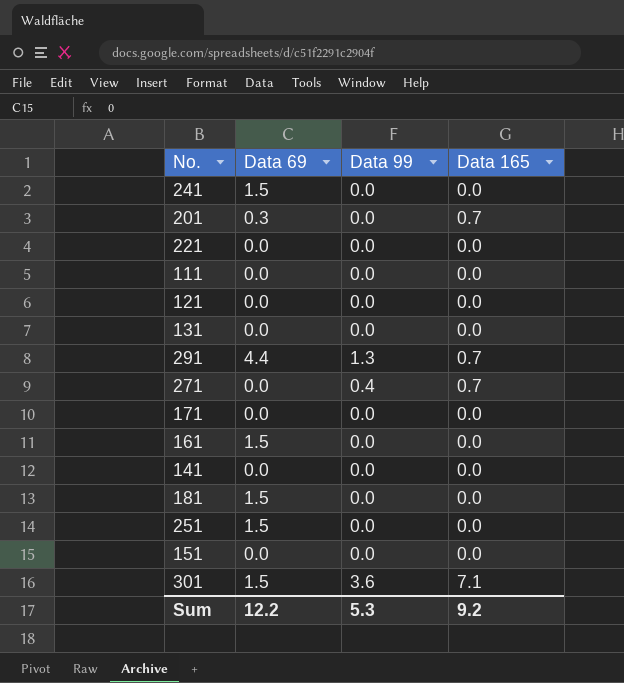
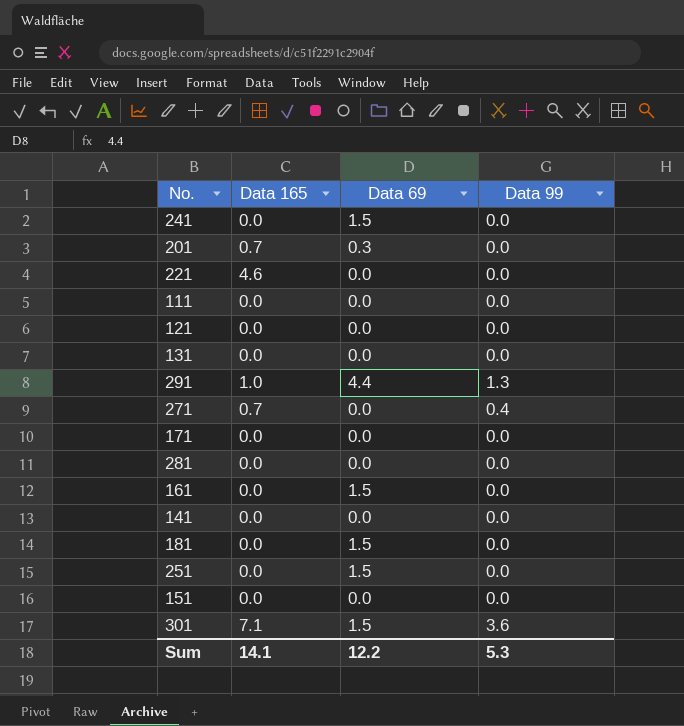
column Data 165 | position: 4 -> 2
221 | Data 165: 0.0 -> 4.6
291 | Data 165: 0.7 -> 1.0
row 281: none -> 0.0 | 0.0 | 0.0
Sum | Data 165: 9.2 -> 14.1

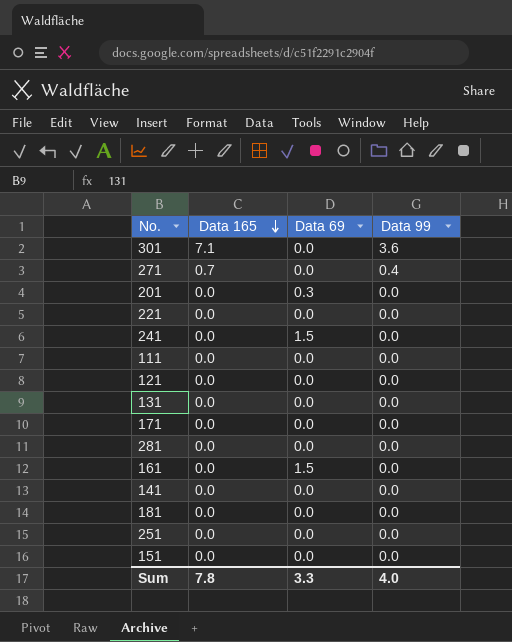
row order: none -> Data 165 descending
row 291: 1.0 | 4.4 | 1.3 -> none
301 | Data 69: 1.5 -> 0.0
201 | Data 165: 0.7 -> 0.0
221 | Data 165: 4.6 -> 0.0
181 | Data 69: 1.5 -> 0.0
251 | Data 69: 1.5 -> 0.0
Sum | Data 165: 14.1 -> 7.8
Sum | Data 69: 12.2 -> 3.3
Sum | Data 99: 5.3 -> 4.0

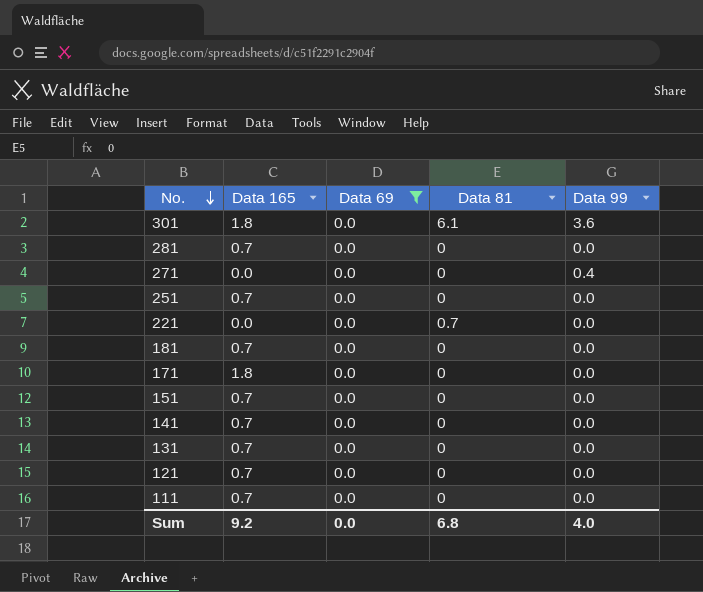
filter: none -> Data 69 = 0.0
row order: Data 165 descending -> No. descending
column Data 81 | position: none -> 4
301 | Data 165: 7.1 -> 1.8
281 | Data 165: 0.0 -> 0.7
271 | Data 165: 0.7 -> 0.0
251 | Data 165: 0.0 -> 0.7
181 | Data 165: 0.0 -> 0.7
171 | Data 165: 0.0 -> 1.8
151 | Data 165: 0.0 -> 0.7
141 | Data 165: 0.0 -> 0.7
131 | Data 165: 0.0 -> 0.7
121 | Data 165: 0.0 -> 0.7
111 | Data 165: 0.0 -> 0.7
Sum | Data 165: 7.8 -> 9.2
Sum | Data 69: 3.3 -> 0.0

